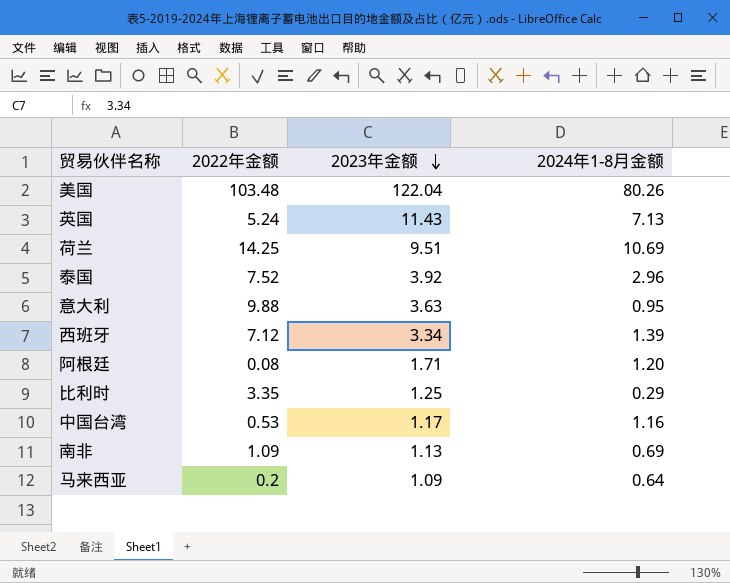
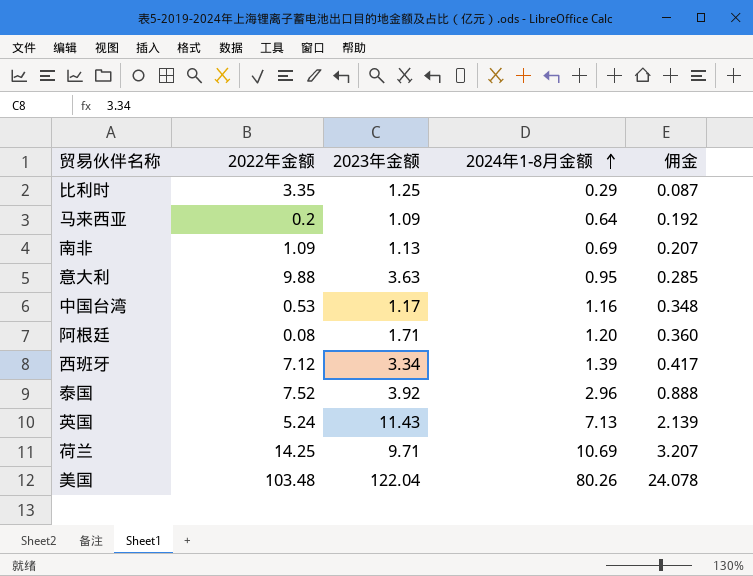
row order: 2023年金额 descending -> 2024年1-8月金额 ascending
column 佣金 | formula: none -> [2024年1-8月金额] * 0.3
荷兰 | 2023年金额: 9.51 -> 9.71

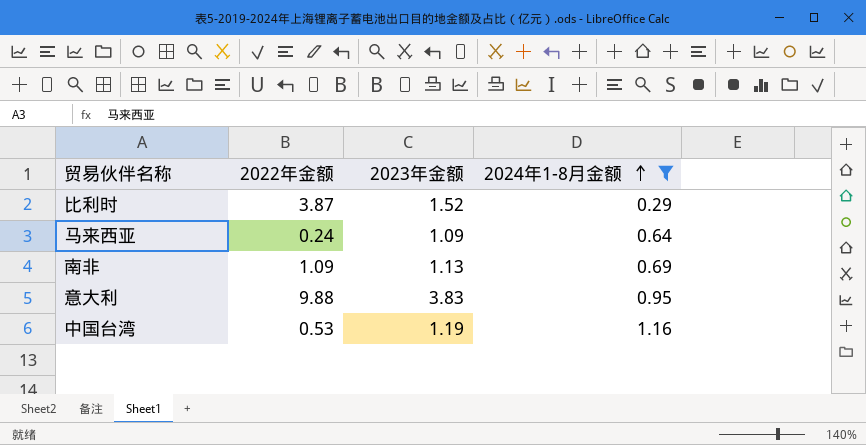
filter: none -> 2024年1-8月金额 <= 1.16
column 佣金 | formula: [2024年1-8月金额] * 0.3 -> none
比利时 | 2022年金额: 3.35 -> 3.87
比利时 | 2023年金额: 1.25 -> 1.52
马来西亚 | 2022年金额: 0.2 -> 0.24
意大利 | 2023年金额: 3.63 -> 3.83
中国台湾 | 2023年金额: 1.17 -> 1.19

